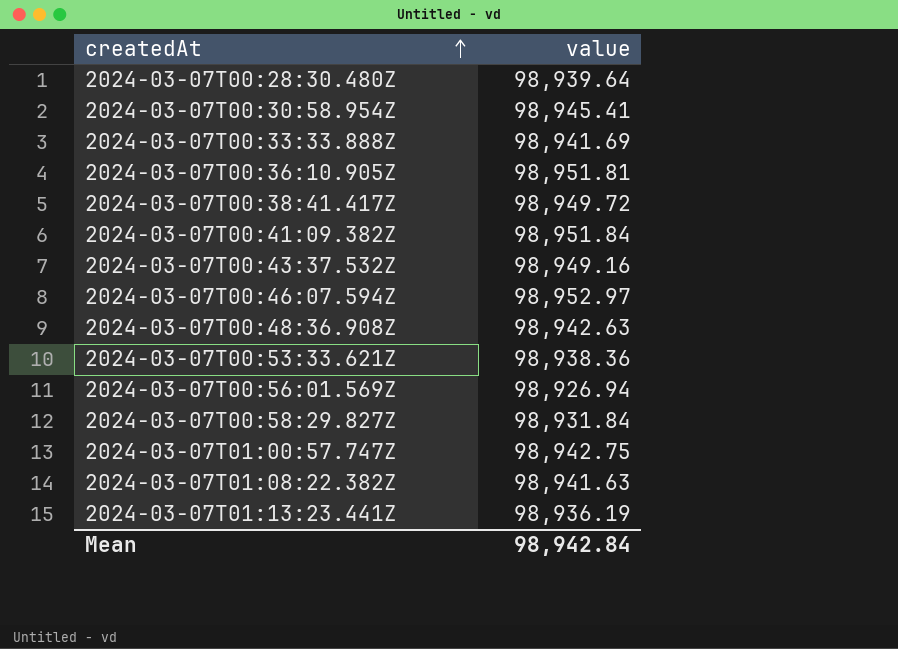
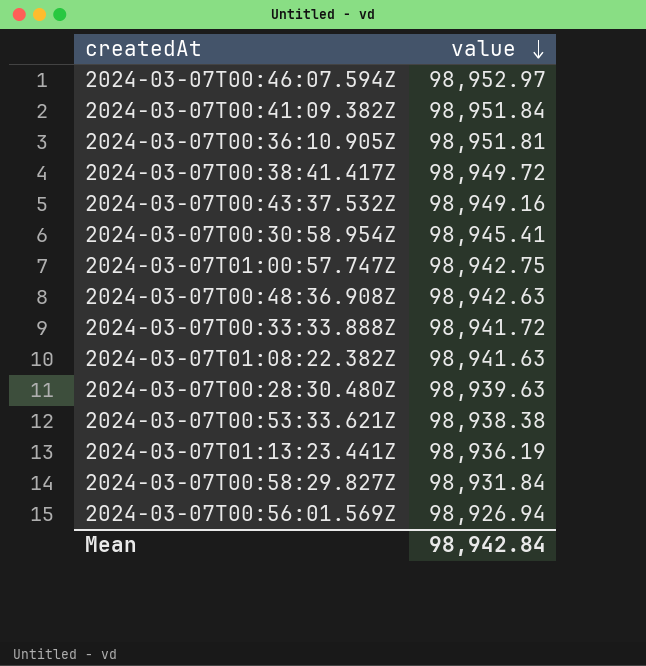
row order: createdAt ascending -> value descending
2024-03-07T00:33:33.888Z | value: 98,941.69 -> 98,941.72
2024-03-07T00:28:30.480Z | value: 98,939.64 -> 98,939.63
2024-03-07T00:53:33.621Z | value: 98,938.36 -> 98,938.38

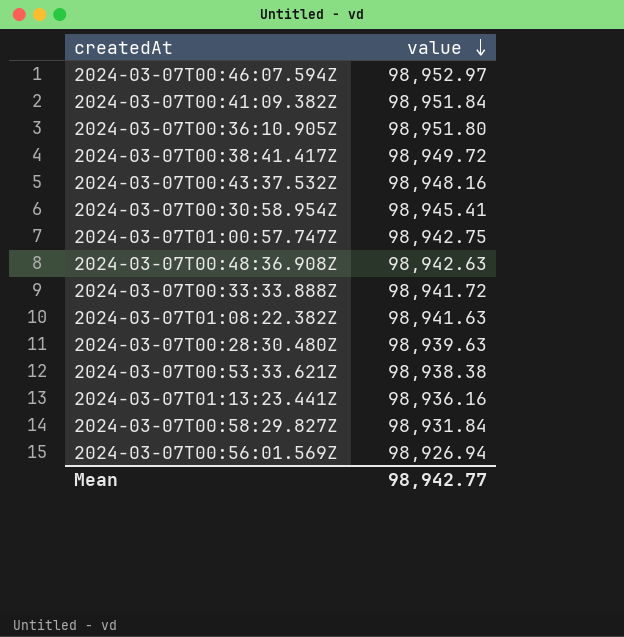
2024-03-07T00:36:10.905Z | value: 98,951.81 -> 98,951.80
2024-03-07T00:43:37.532Z | value: 98,949.16 -> 98,948.16
2024-03-07T01:13:23.441Z | value: 98,936.19 -> 98,936.16
Mean | value: 98,942.84 -> 98,942.77

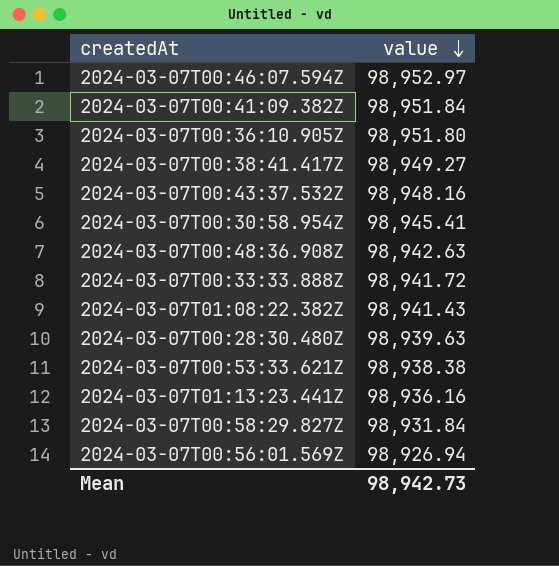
row 2024-03-07T01:00:57.747Z: 98,942.75 -> none
2024-03-07T00:38:41.417Z | value: 98,949.72 -> 98,949.27
2024-03-07T01:08:22.382Z | value: 98,941.63 -> 98,941.43
Mean | value: 98,942.77 -> 98,942.73

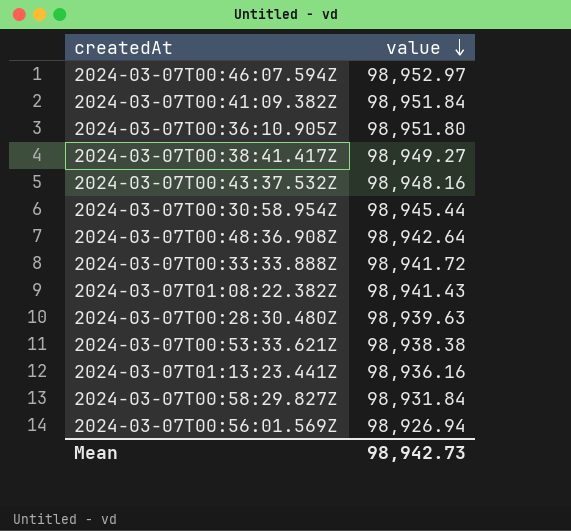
2024-03-07T00:30:58.954Z | value: 98,945.41 -> 98,945.44
2024-03-07T00:48:36.908Z | value: 98,942.63 -> 98,942.64

